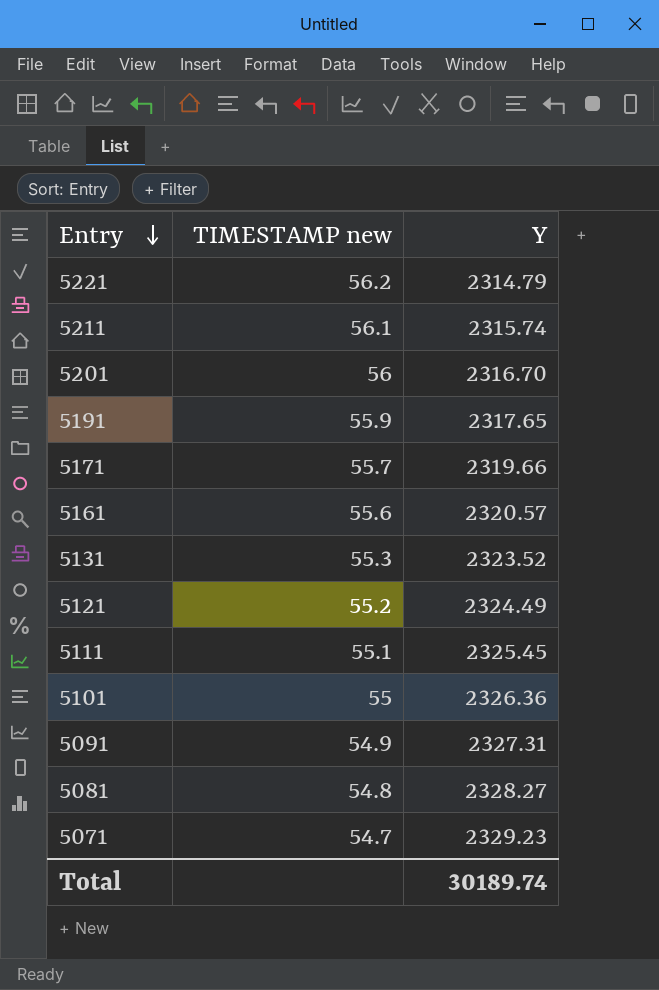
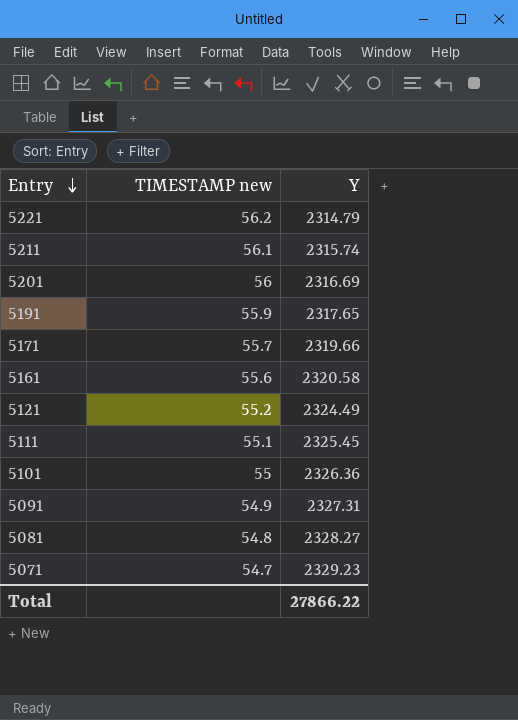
row 5131: 55.3 | 2323.52 -> none
5201 | Y: 2316.70 -> 2316.69
5161 | Y: 2320.57 -> 2320.58
Total | Y: 30189.74 -> 27866.22

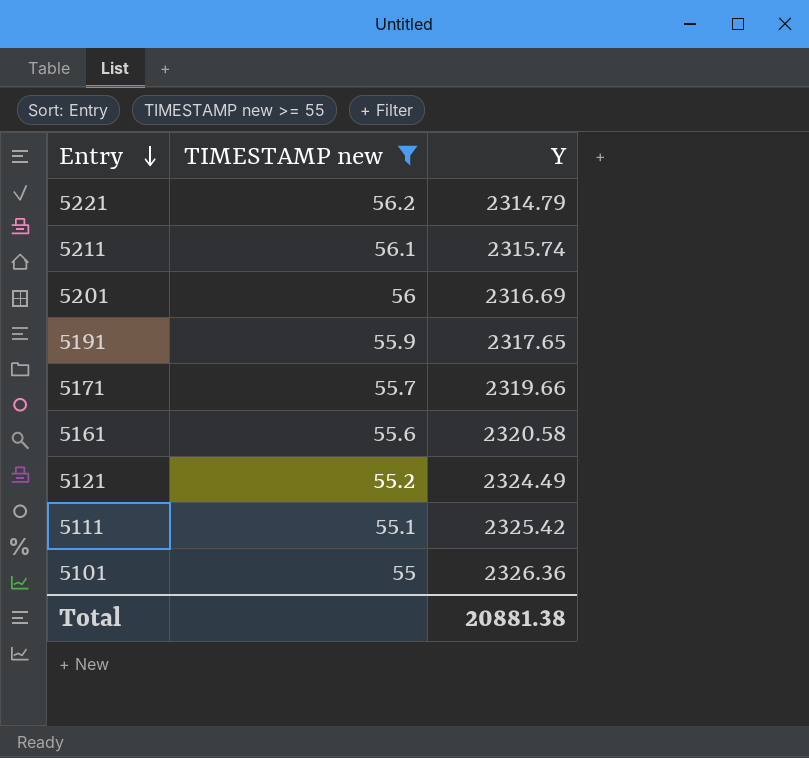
filter: none -> TIMESTAMP new >= 55
5111 | Y: 2325.45 -> 2325.42
Total | Y: 27866.22 -> 20881.38

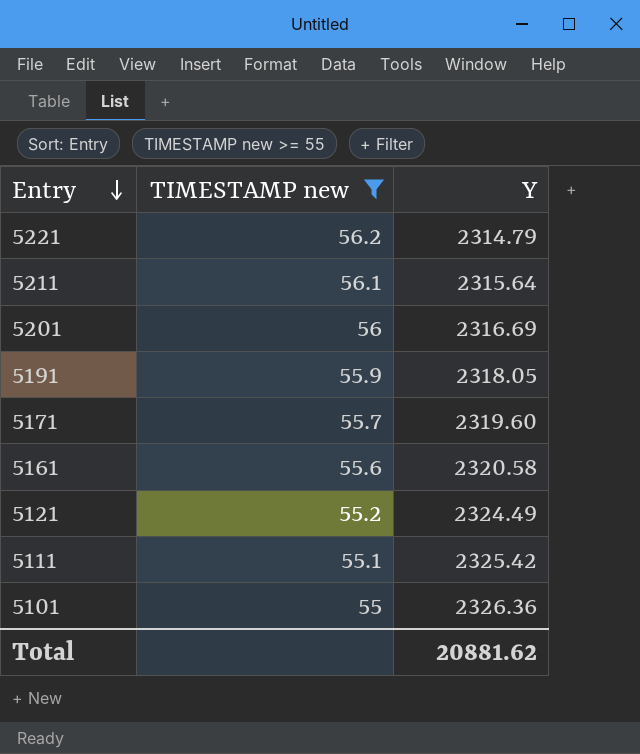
5211 | Y: 2315.74 -> 2315.64
5191 | Y: 2317.65 -> 2318.05
5171 | Y: 2319.66 -> 2319.60
Total | Y: 20881.38 -> 20881.62

